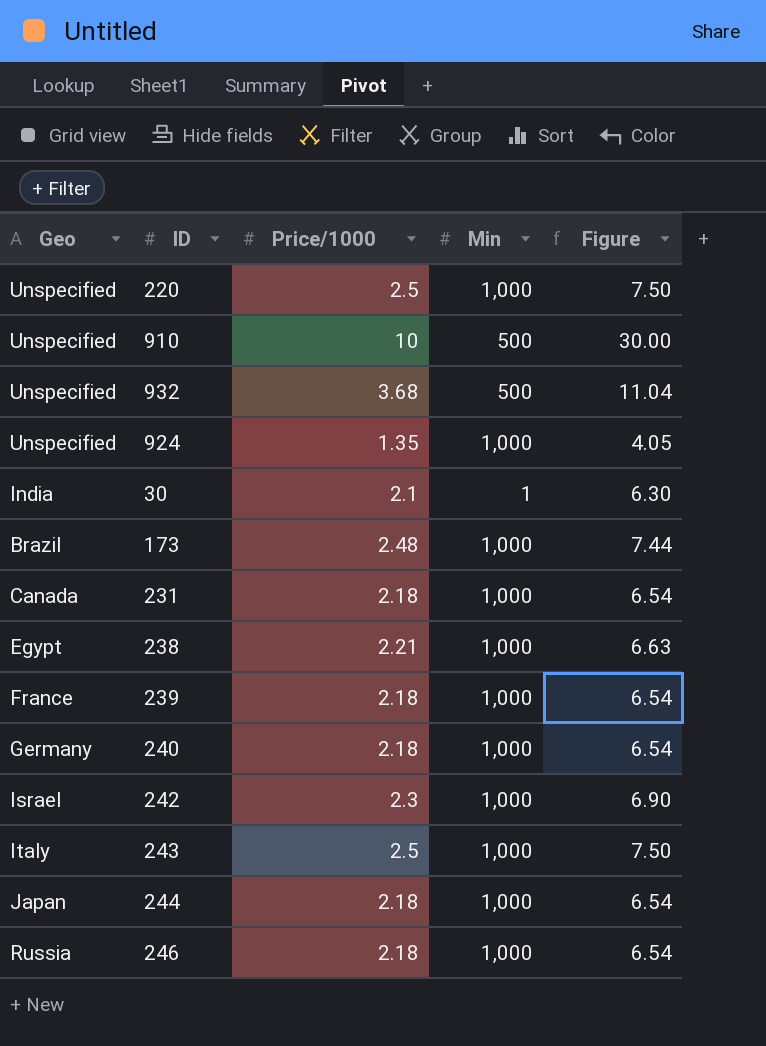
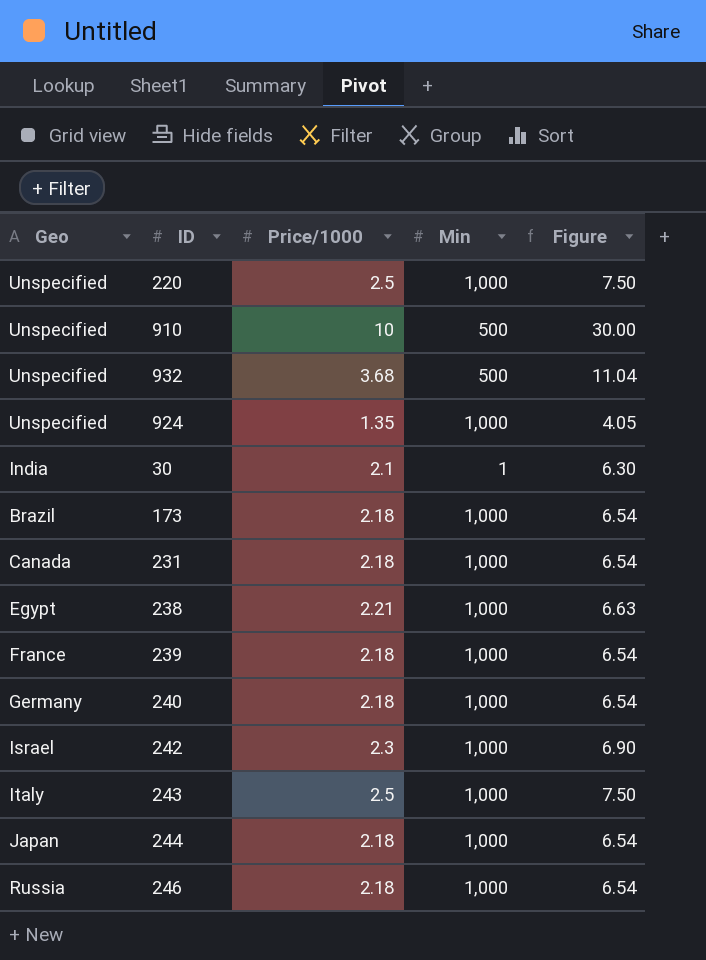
173 | Price/1000: 2.48 -> 2.18
173 | Figure: 7.44 -> 6.54

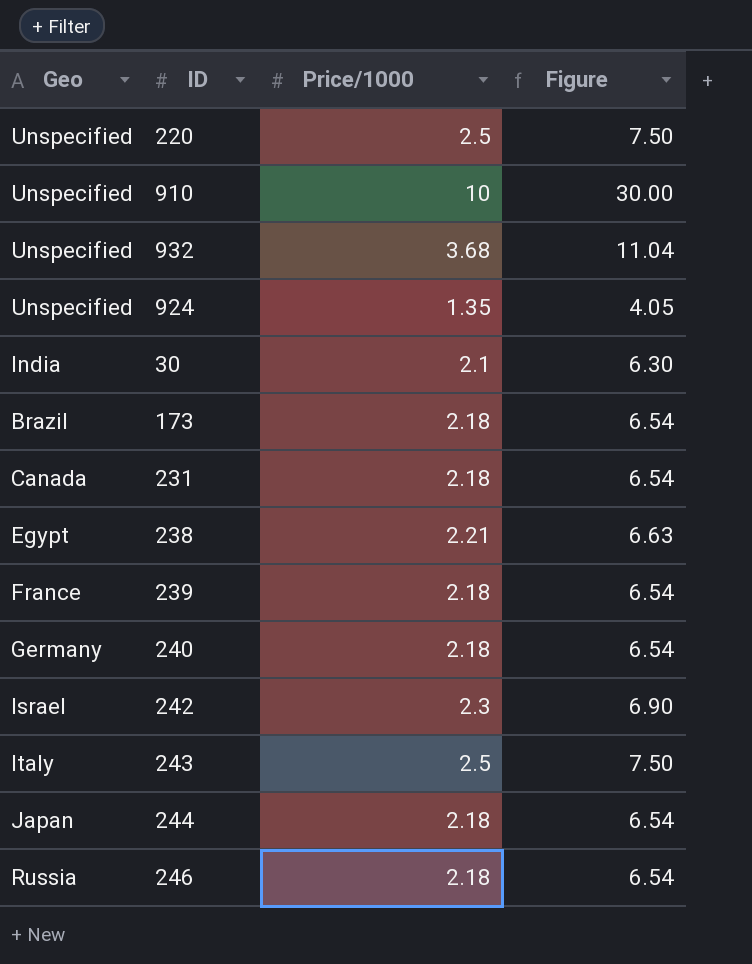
column Min | position: 4 -> none

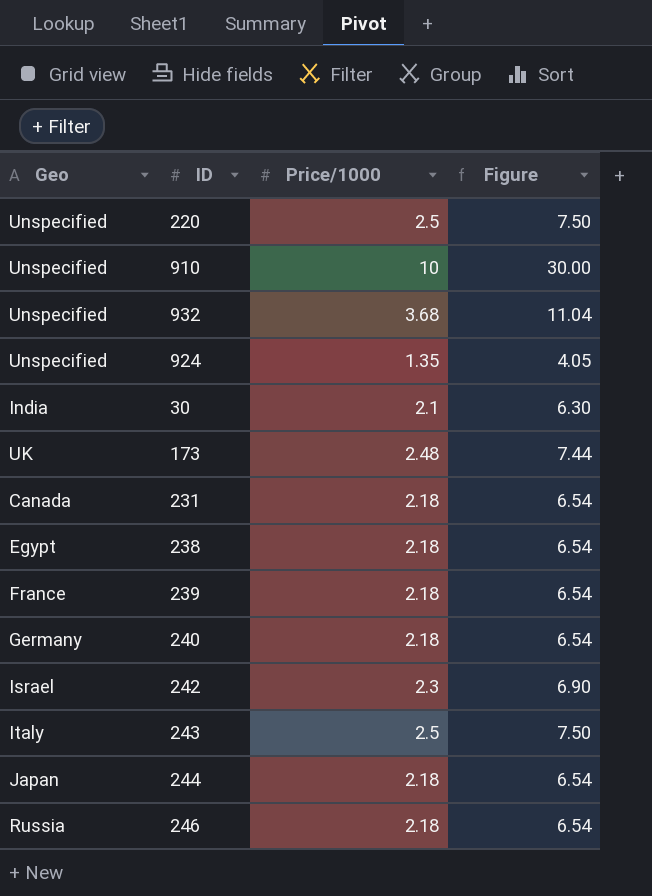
173 | Geo: Brazil -> UK
173 | Price/1000: 2.18 -> 2.48
173 | Figure: 6.54 -> 7.44
238 | Price/1000: 2.21 -> 2.18
238 | Figure: 6.63 -> 6.54

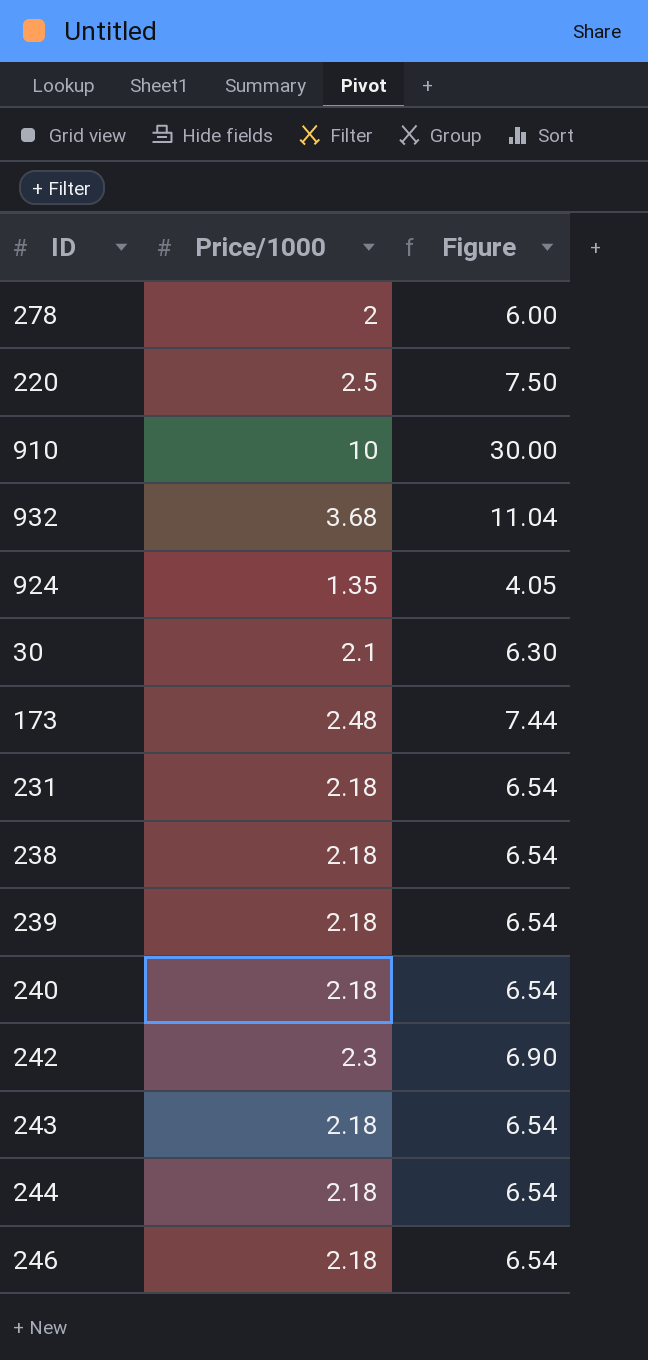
column Geo | position: 1 -> none
row 278: none -> 2 | 6.00
243 | Price/1000: 2.5 -> 2.18
243 | Figure: 7.50 -> 6.54

